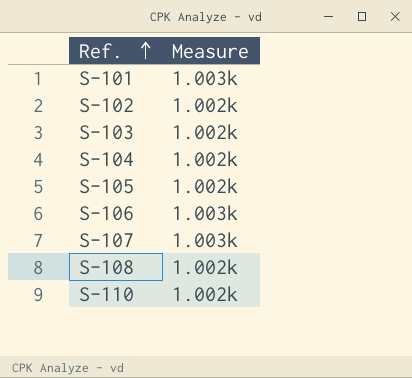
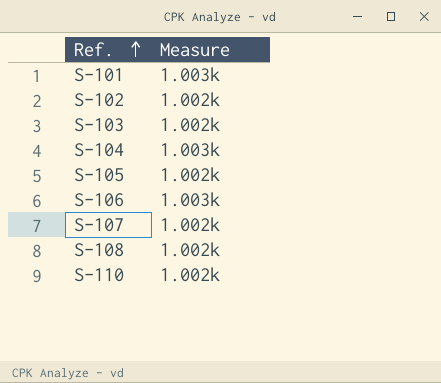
S-104 | Measure: 1.002k -> 1.003k
S-107 | Measure: 1.003k -> 1.002k

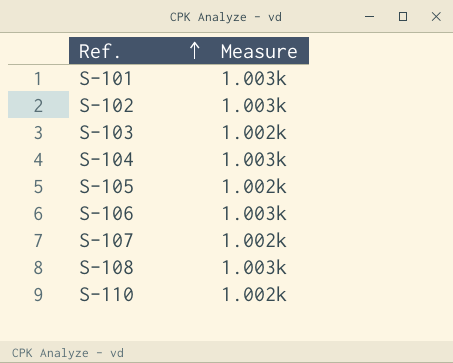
S-102 | Measure: 1.002k -> 1.003k
S-108 | Measure: 1.002k -> 1.003k

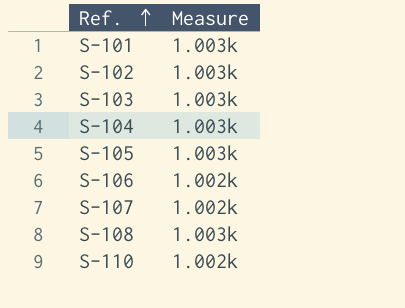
S-103 | Measure: 1.002k -> 1.003k
S-105 | Measure: 1.002k -> 1.003k
S-106 | Measure: 1.003k -> 1.002k

